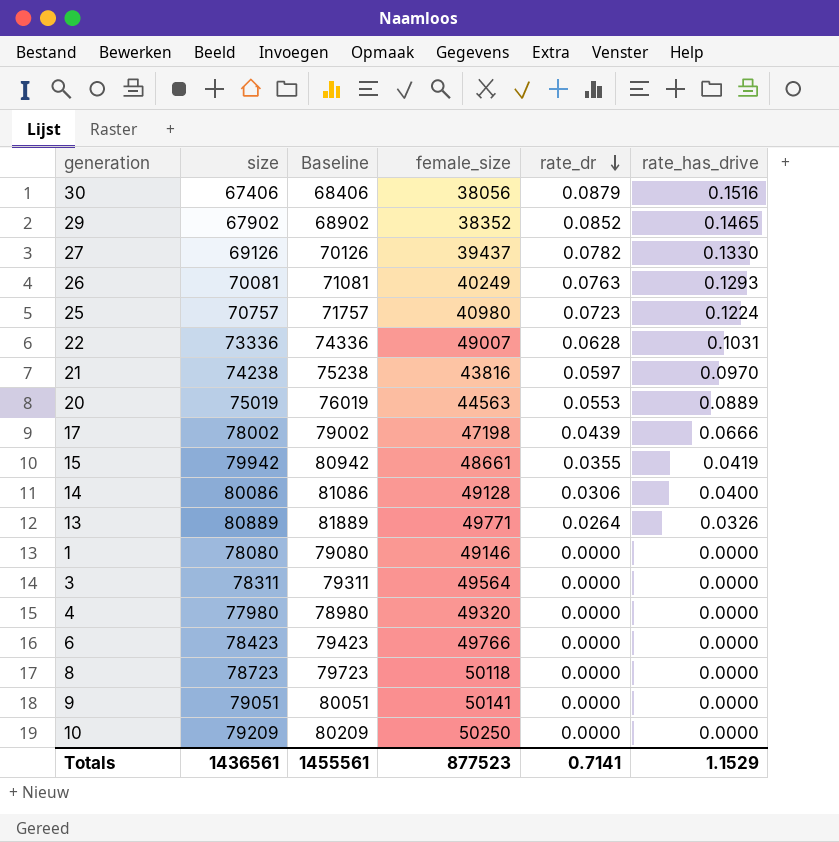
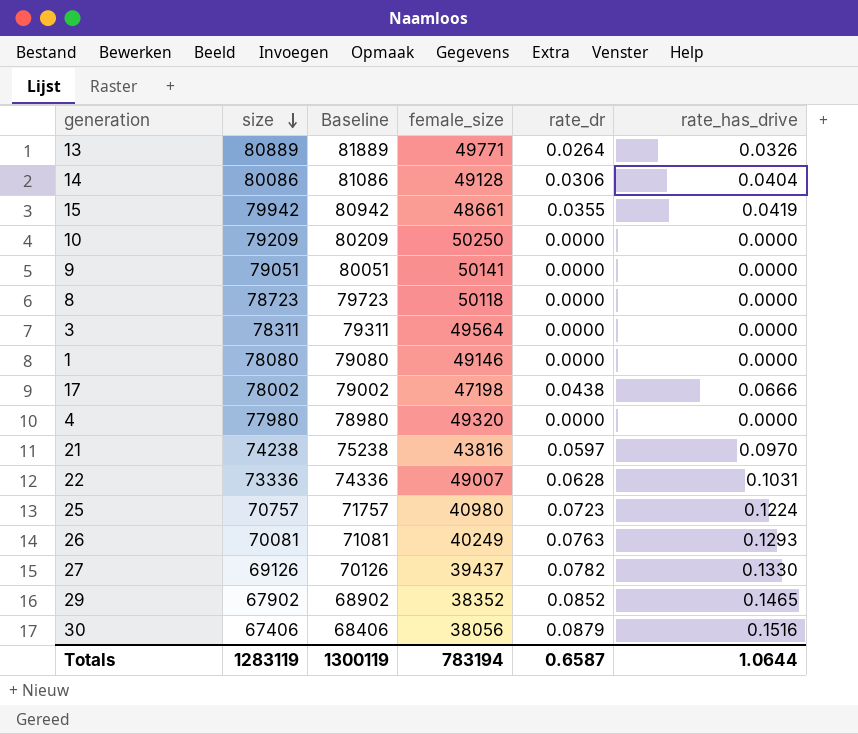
row order: rate_dr descending -> size descending
row 20: 75019 | 76019 | 44563 | 0.0553 | 0.0889 -> none
row 6: 78423 | 79423 | 49766 | 0.0000 | 0.0000 -> none
14 | rate_has_drive: 0.0400 -> 0.0404
17 | rate_dr: 0.0439 -> 0.0438
Totals | size: 1436561 -> 1283119
Totals | Baseline: 1455561 -> 1300119
Totals | female_size: 877523 -> 783194
Totals | rate_dr: 0.7141 -> 0.6587
Totals | rate_has_drive: 1.1529 -> 1.0644

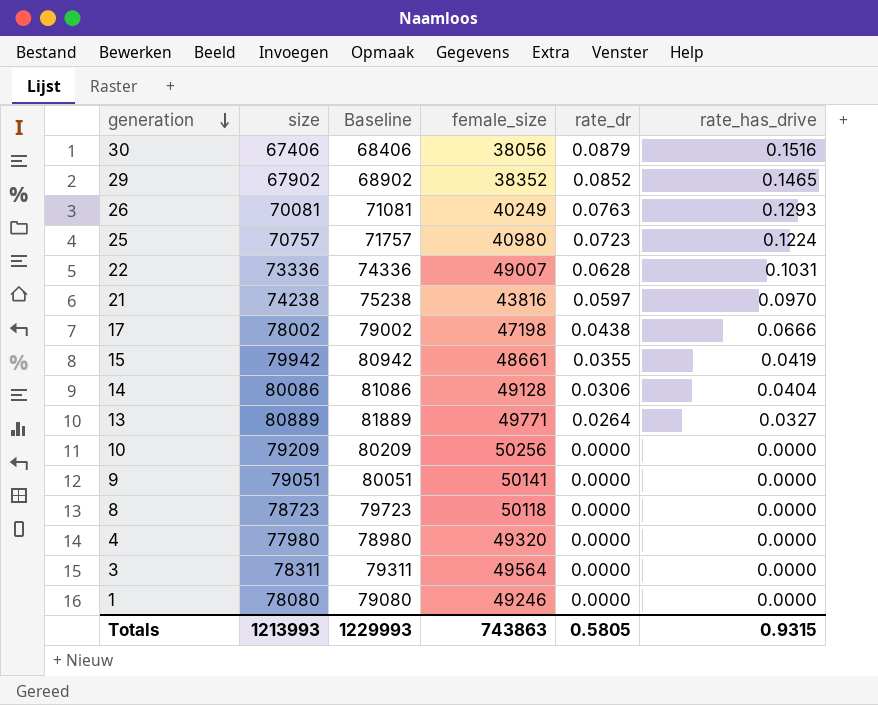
row order: size descending -> generation descending
row 27: 69126 | 70126 | 39437 | 0.0782 | 0.1330 -> none
13 | rate_has_drive: 0.0326 -> 0.0327
10 | female_size: 50250 -> 50256
1 | female_size: 49146 -> 49246
Totals | size: 1283119 -> 1213993
Totals | Baseline: 1300119 -> 1229993
Totals | female_size: 783194 -> 743863
Totals | rate_dr: 0.6587 -> 0.5805
Totals | rate_has_drive: 1.0644 -> 0.9315

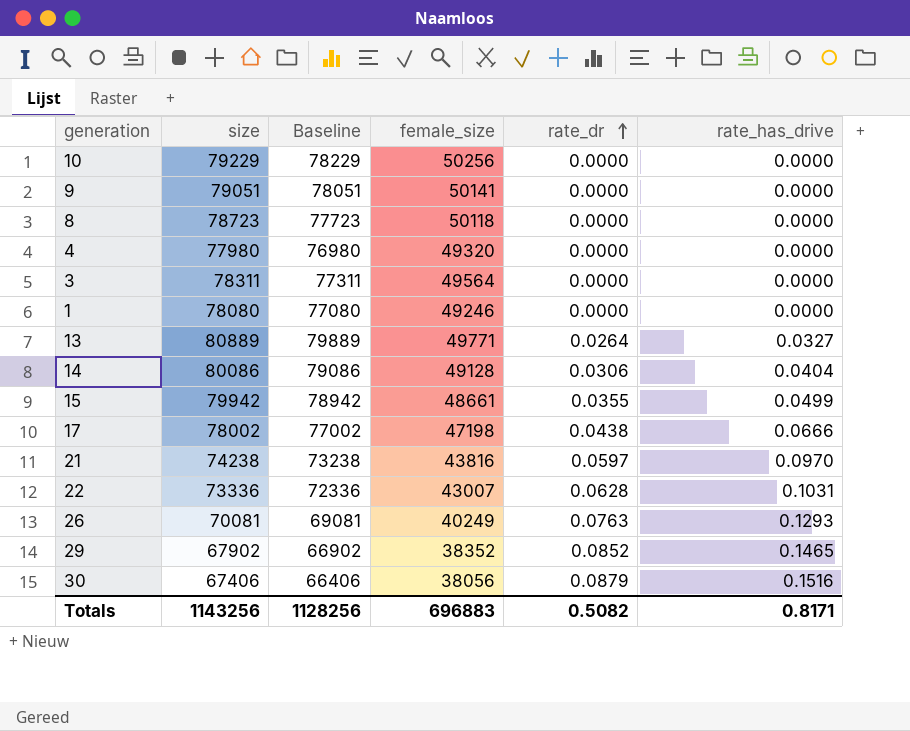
row order: generation descending -> rate_dr ascending
column Baseline | formula: [size] + 1000 -> [size] - 1000
row 25: 70757 | 71757 | 40980 | 0.0723 | 0.1224 -> none
10 | size: 79209 -> 79229
15 | rate_has_drive: 0.0419 -> 0.0499
22 | female_size: 49007 -> 43007
Totals | size: 1213993 -> 1143256
Totals | Baseline: 1229993 -> 1128256
Totals | female_size: 743863 -> 696883
Totals | rate_dr: 0.5805 -> 0.5082
Totals | rate_has_drive: 0.9315 -> 0.8171

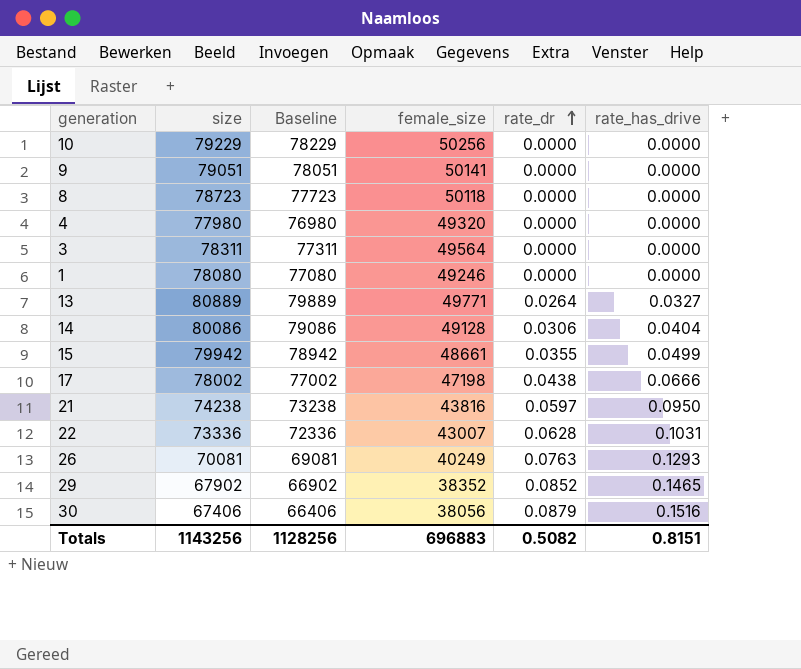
21 | rate_has_drive: 0.0970 -> 0.0950
Totals | rate_has_drive: 0.8171 -> 0.8151

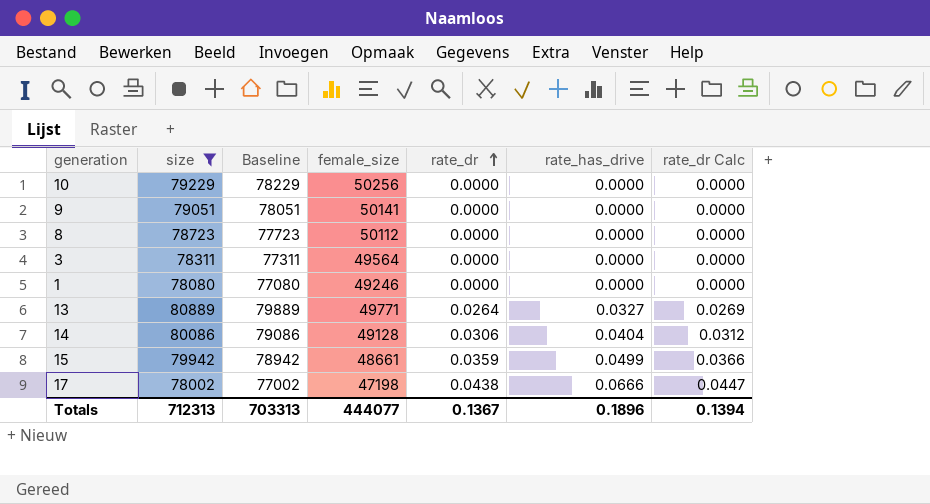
filter: none -> size >= 78002
column rate_dr Calc | formula: none -> [rate_dr] * 1.02
8 | female_size: 50118 -> 50112
15 | rate_dr: 0.0355 -> 0.0359
Totals | size: 1143256 -> 712313
Totals | Baseline: 1128256 -> 703313
Totals | female_size: 696883 -> 444077
Totals | rate_dr: 0.5082 -> 0.1367
Totals | rate_has_drive: 0.8151 -> 0.1896

